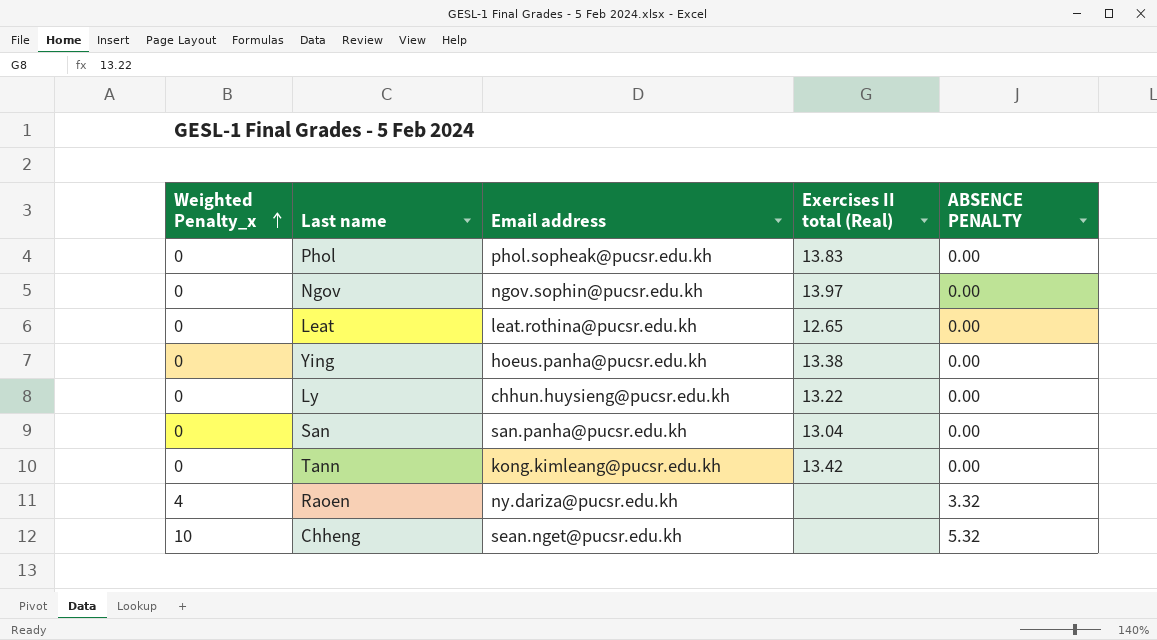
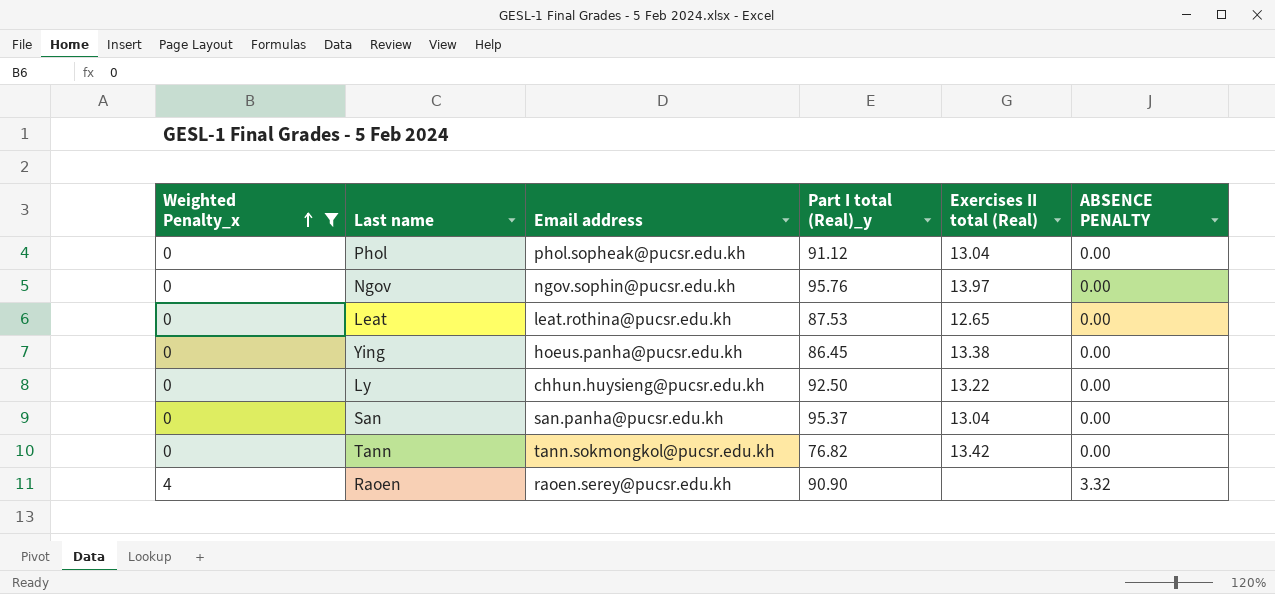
filter: none -> Weighted Penalty_x != 10
column Part I total (Real)_y | position: none -> 4
Phol | Exercises II total (Real): 13.83 -> 13.04
Tann | Email address: kong.kimleang@pucsr.edu.kh -> tann.sokmongkol@pucsr.edu.kh
Raoen | Email address: ny.dariza@pucsr.edu.kh -> raoen.serey@pucsr.edu.kh

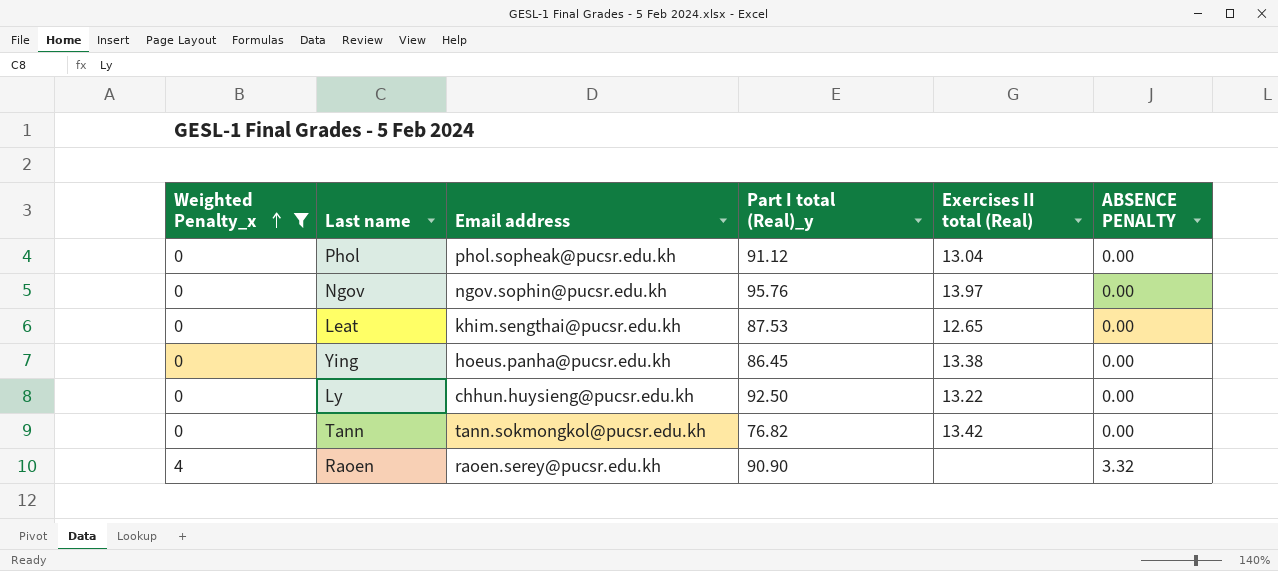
row San: 0 | san.panha@pucsr.edu.kh | 95.37 | 13.04 | 0.00 -> none
Leat | Email address: leat.rothina@pucsr.edu.kh -> khim.sengthai@pucsr.edu.kh

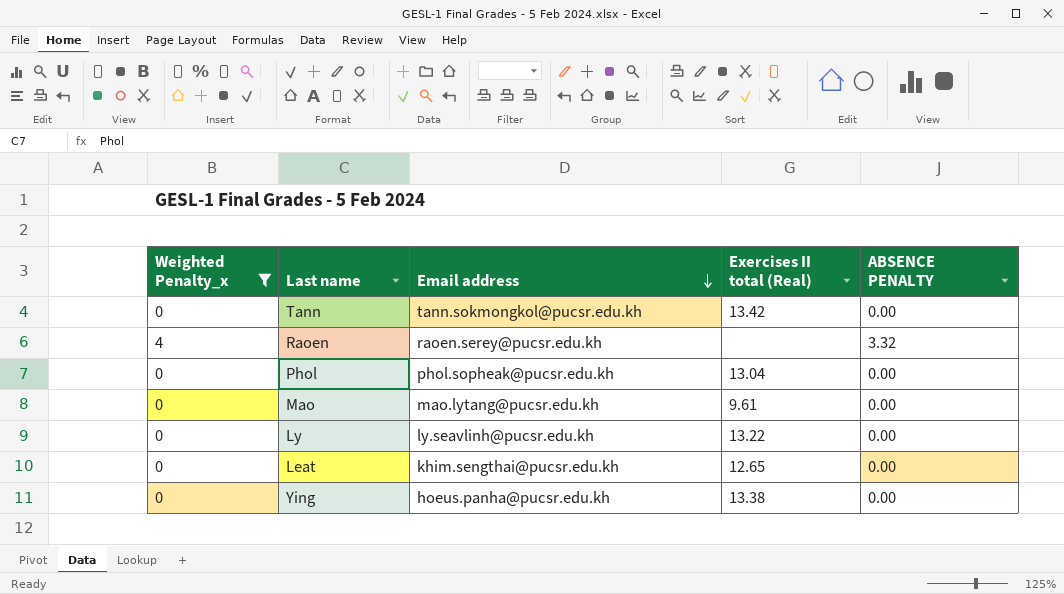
row order: Weighted Penalty_x ascending -> Email address descending
column Part I total (Real)_y | position: 4 -> none
row Ngov: 0 | ngov.sophin@pucsr.edu.kh | 95.76 | 13.97 | 0.00 -> none
row Mao: none -> 0 | mao.lytang@pucsr.edu.kh | 9.61 | 0.00
Ly | Email address: chhun.huysieng@pucsr.edu.kh -> ly.seavlinh@pucsr.edu.kh

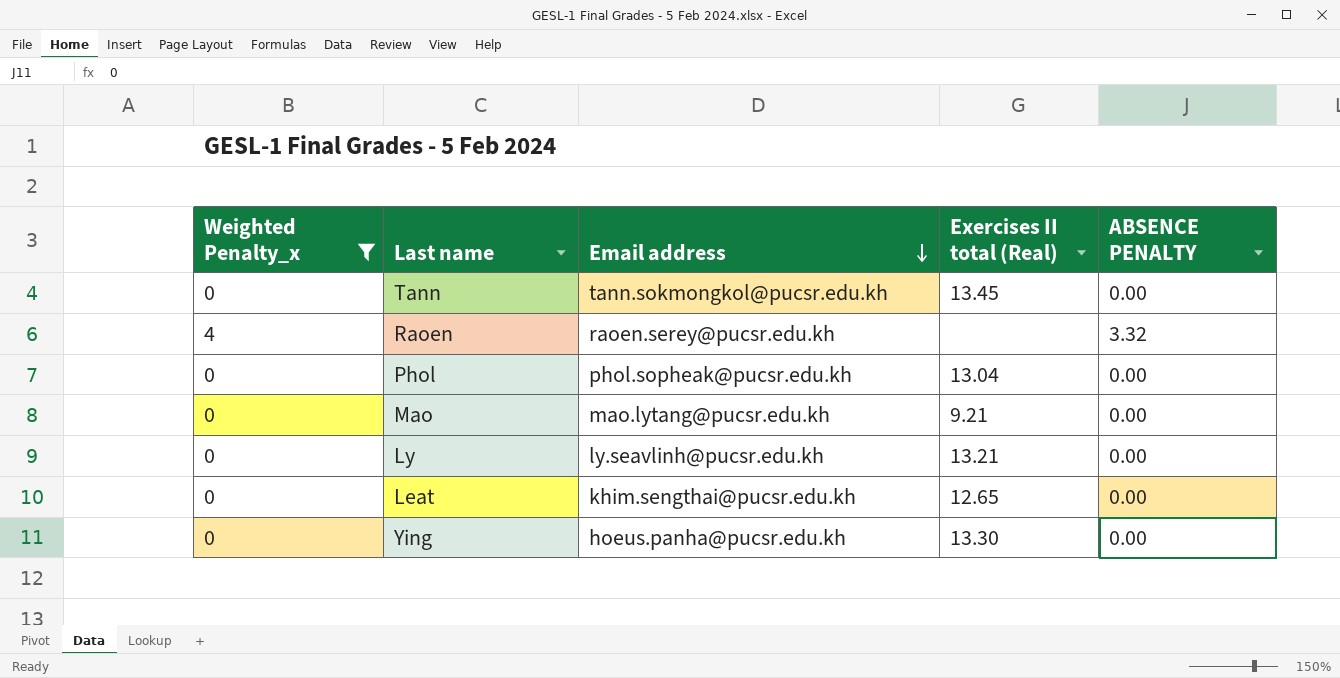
Tann | Exercises II total (Real): 13.42 -> 13.45
Mao | Exercises II total (Real): 9.61 -> 9.21
Ly | Exercises II total (Real): 13.22 -> 13.21
Ying | Exercises II total (Real): 13.38 -> 13.30

